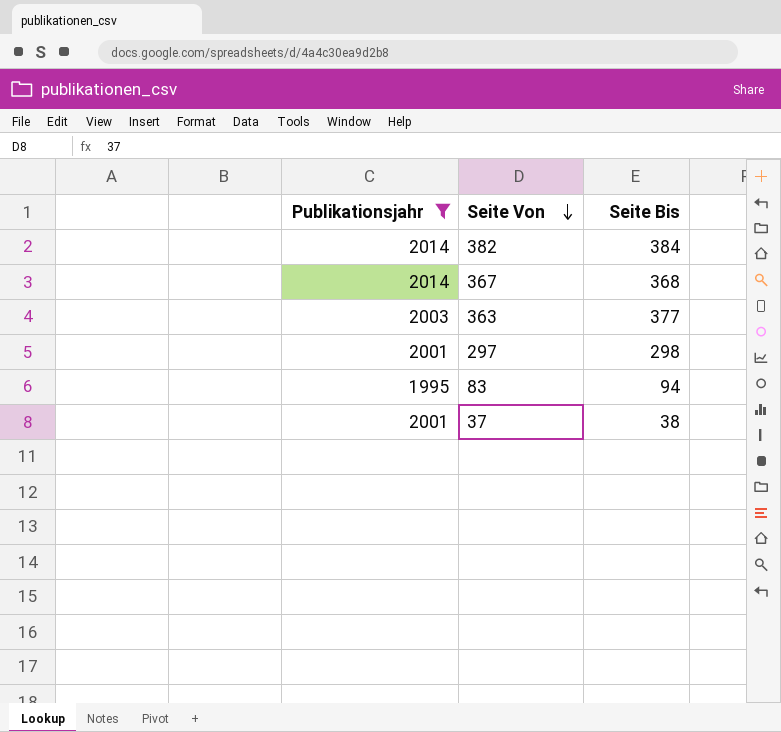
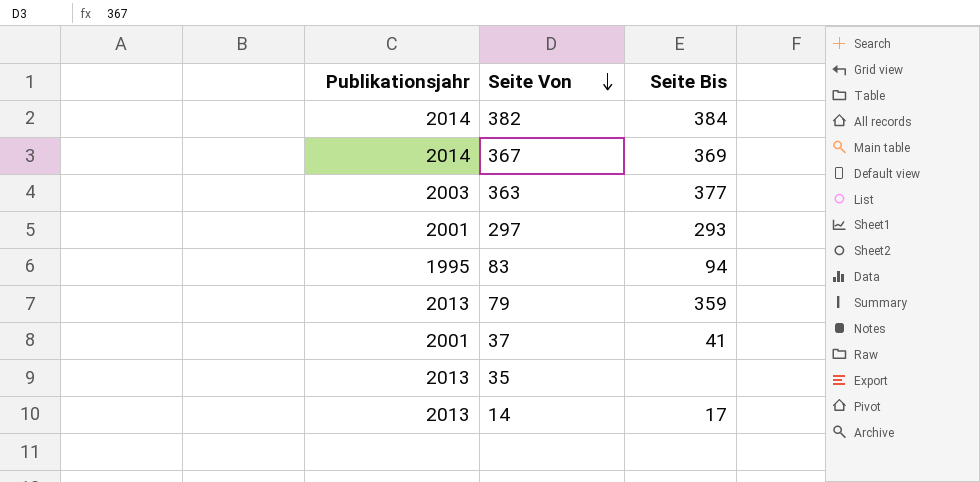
filter: Publikationsjahr != 2013 -> none
367 | Seite Bis: 368 -> 369
297 | Seite Bis: 298 -> 293
37 | Seite Bis: 38 -> 41

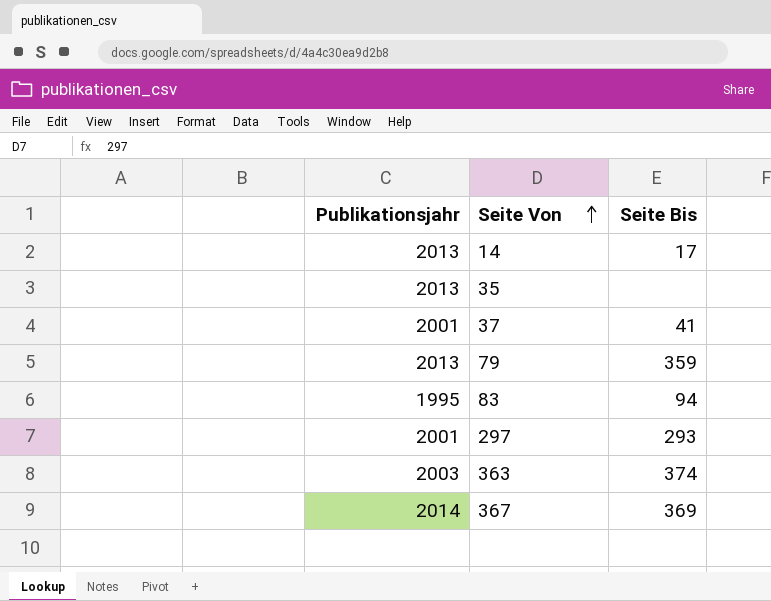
row order: Seite Von descending -> Seite Von ascending
row 382: 2014 | 384 -> none
363 | Seite Bis: 377 -> 374

